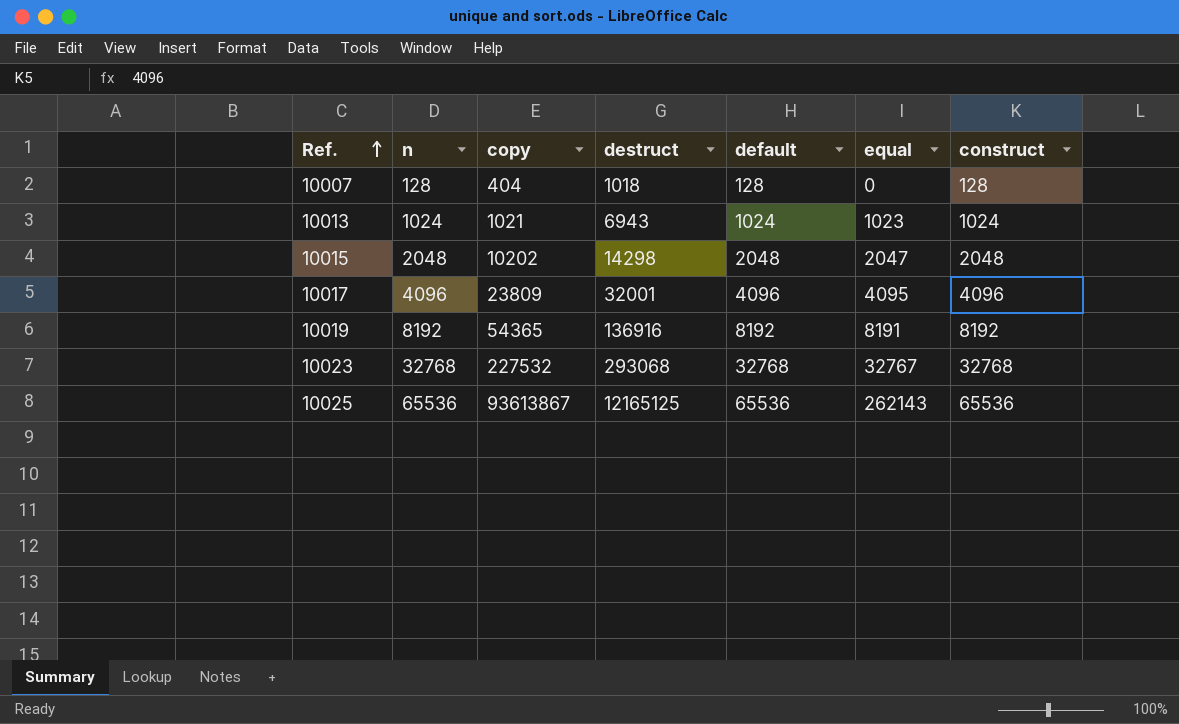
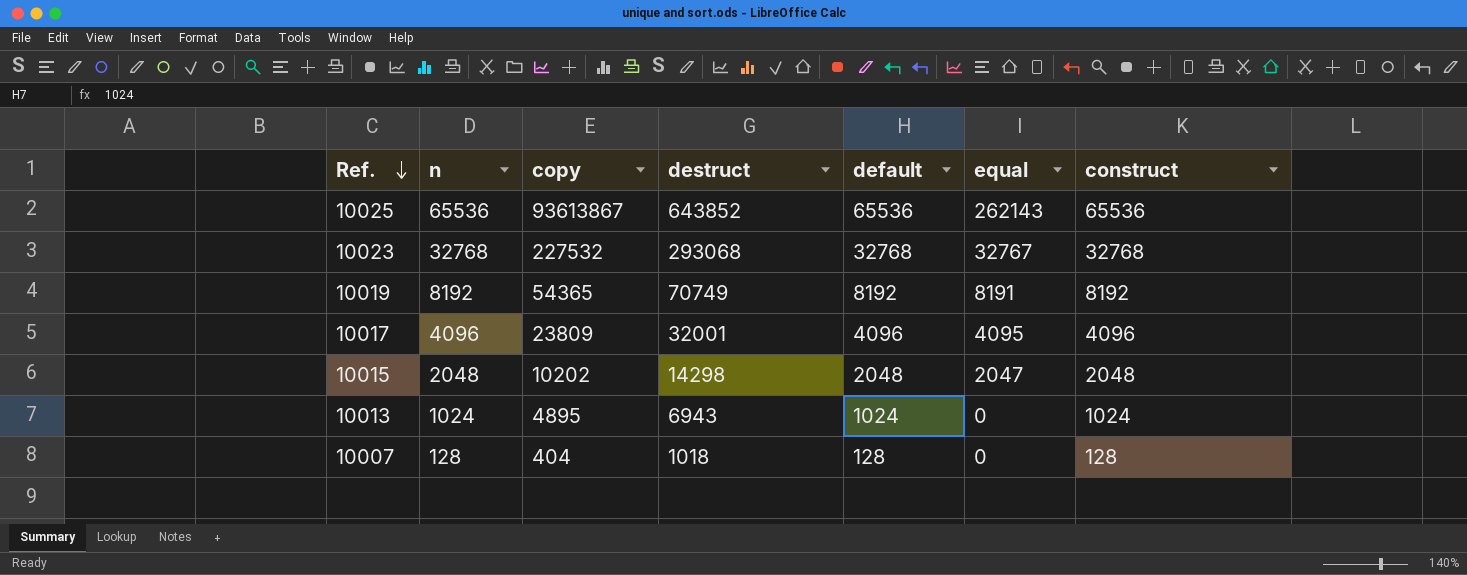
row order: Ref. ascending -> Ref. descending
10025 | destruct: 12165125 -> 643852
10019 | destruct: 136916 -> 70749
10013 | copy: 1021 -> 4895
10013 | equal: 1023 -> 0

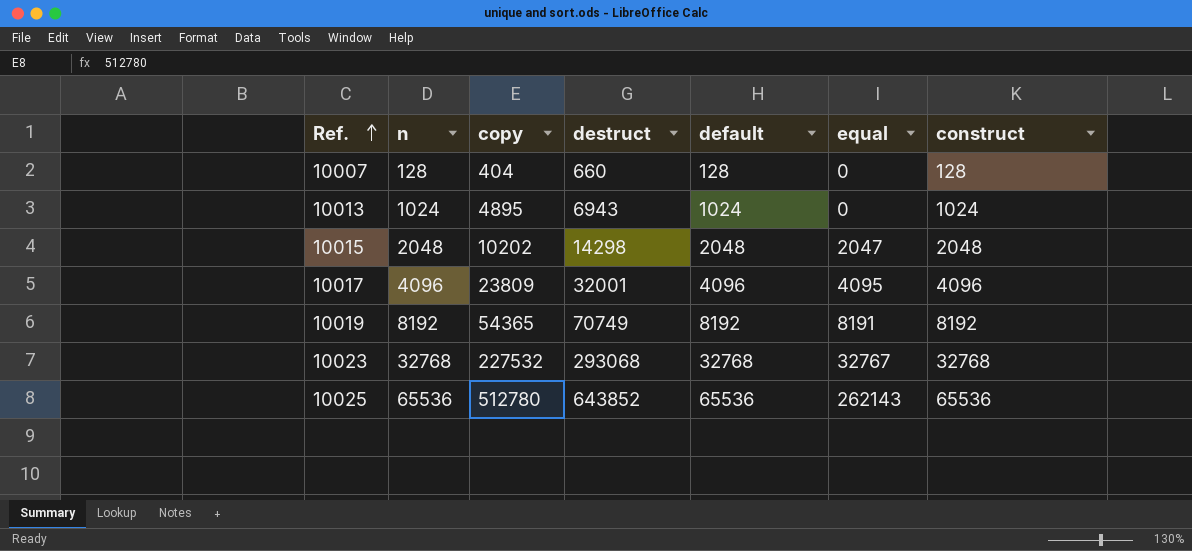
row order: Ref. descending -> Ref. ascending
10007 | destruct: 1018 -> 660
10025 | copy: 93613867 -> 512780

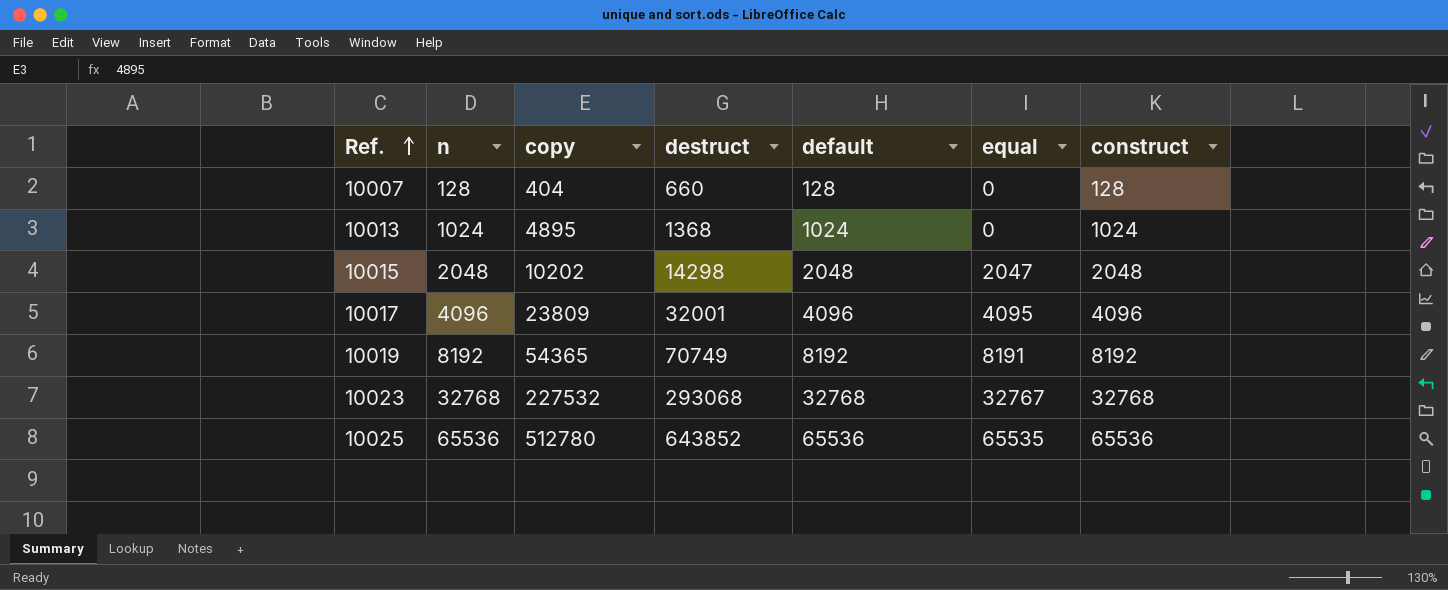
10013 | destruct: 6943 -> 1368
10025 | equal: 262143 -> 65535

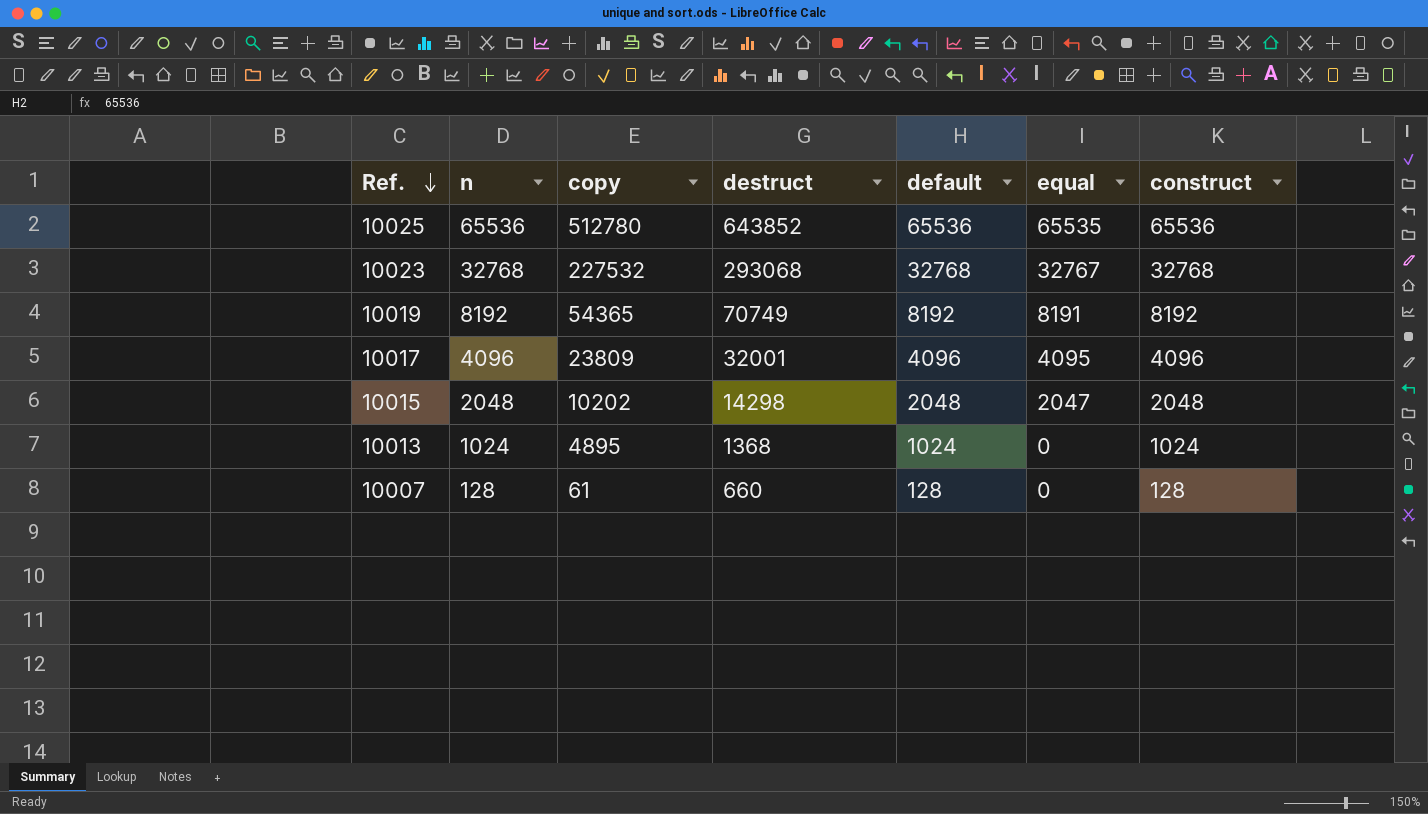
row order: Ref. ascending -> Ref. descending
10007 | copy: 404 -> 61

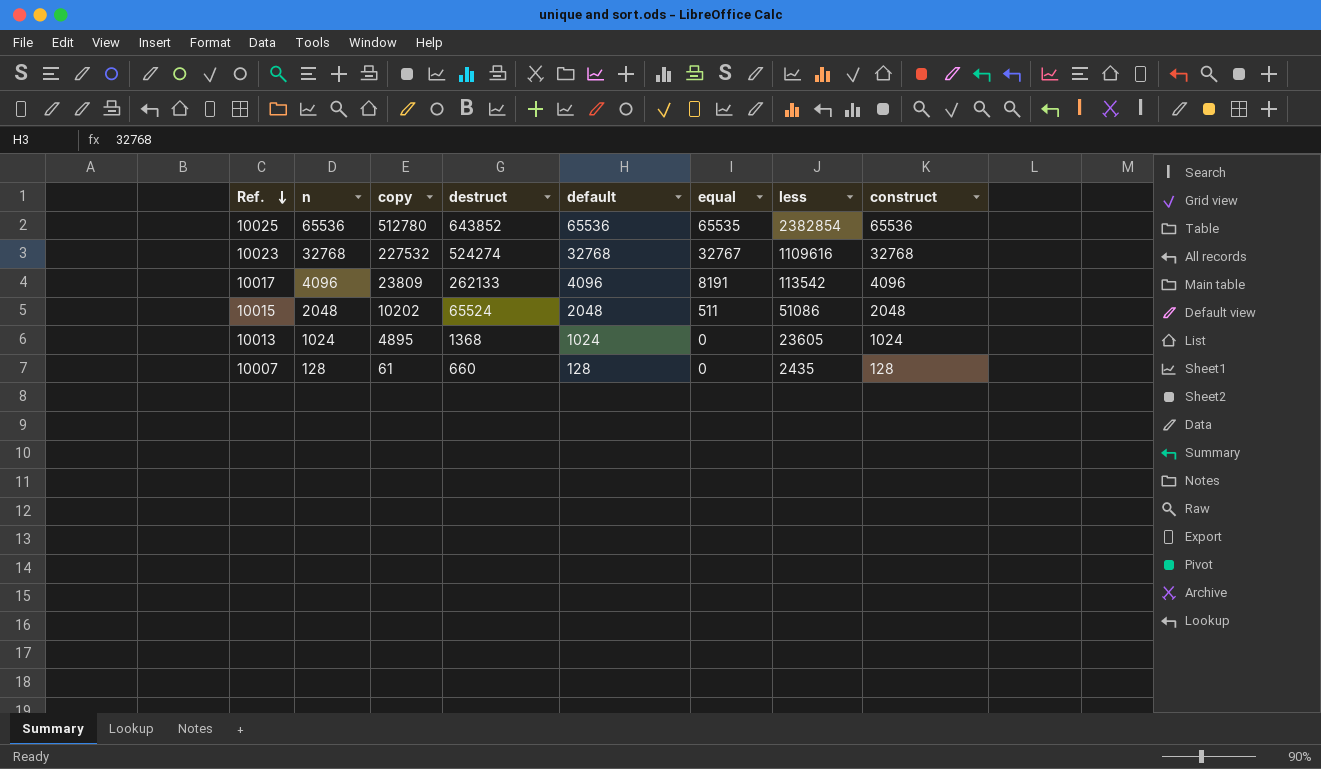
column less | position: none -> 7
row 10019: 8192 | 54365 | 70749 | 8192 | 8191 | 8192 -> none
10023 | destruct: 293068 -> 524274
10017 | destruct: 32001 -> 262133
10017 | equal: 4095 -> 8191
10015 | destruct: 14298 -> 65524
10015 | equal: 2047 -> 511

